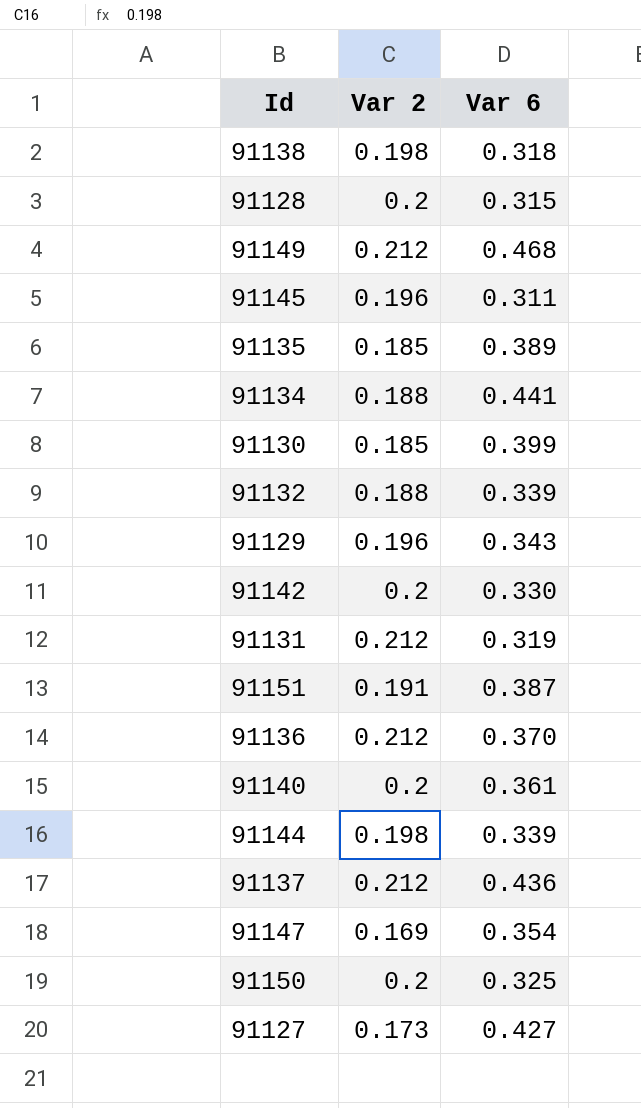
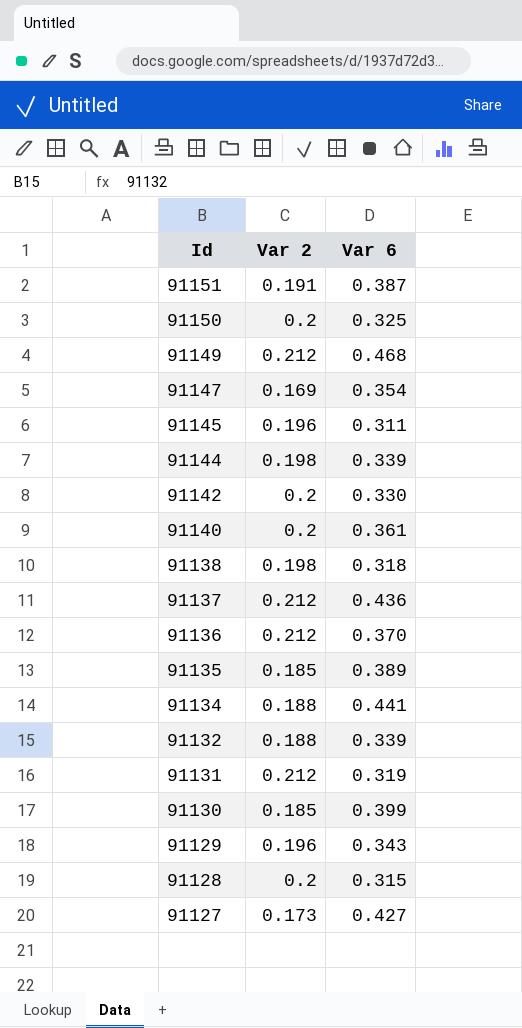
row order: none -> Id descending

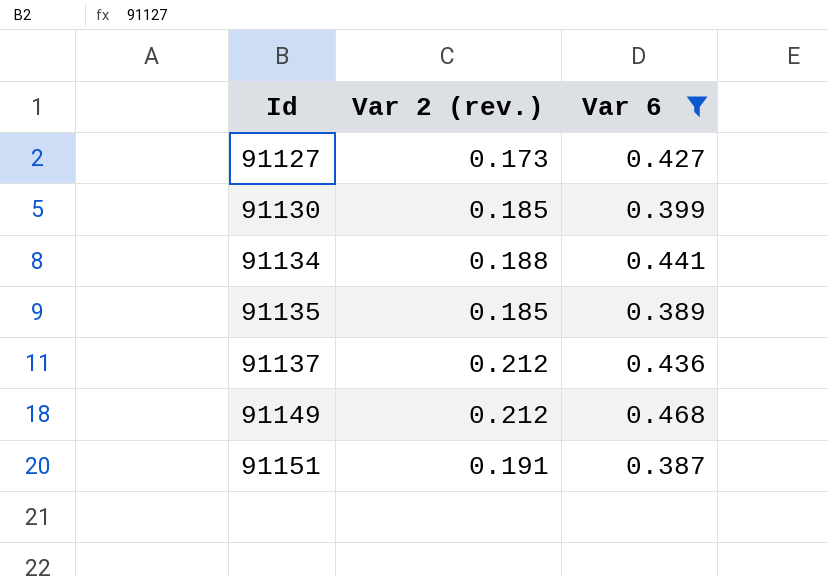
filter: none -> Var 6 >= 0.387
row order: Id descending -> Id ascending
column name: Var 2 -> Var 2 (rev.)

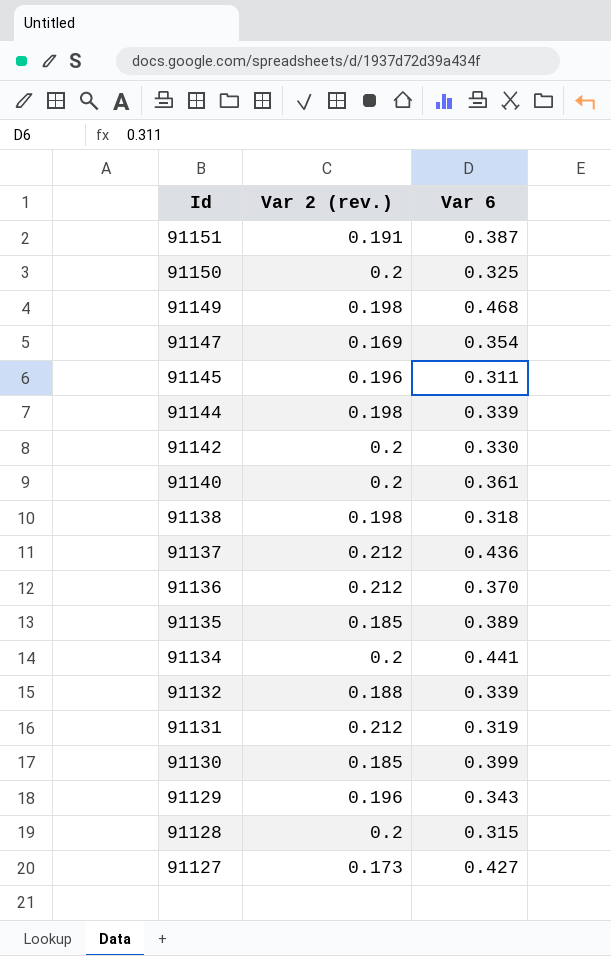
filter: Var 6 >= 0.387 -> none
row order: Id ascending -> Id descending
91149 | Var 2 (rev.): 0.212 -> 0.198
91134 | Var 2 (rev.): 0.188 -> 0.2

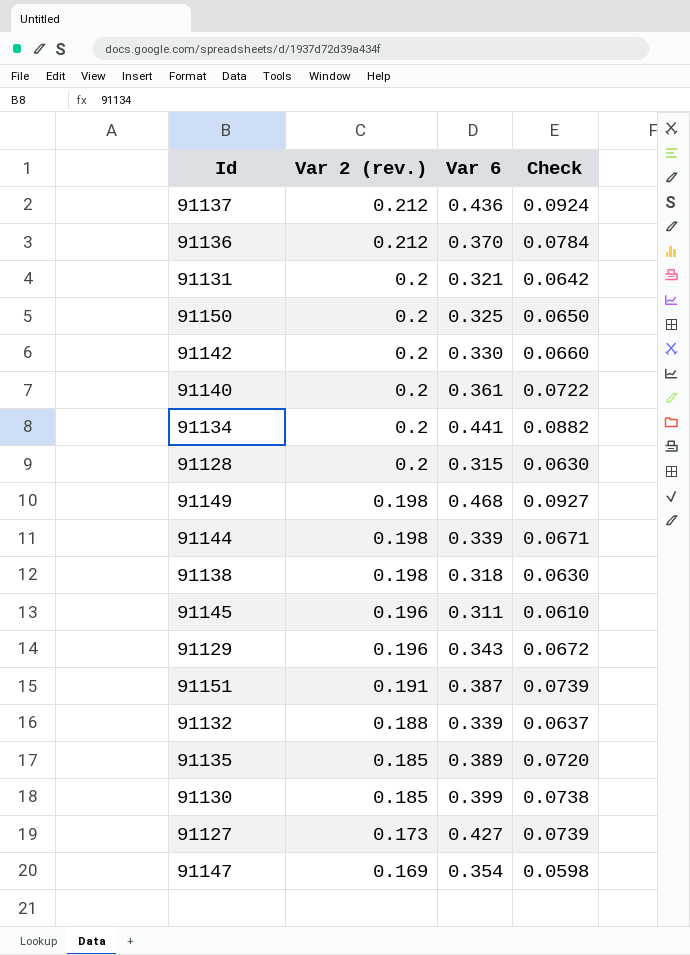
row order: Id descending -> Var 2 (rev.) descending
column Check | formula: none -> [Var 2 (rev.)] * [Var 6]
91131 | Var 2 (rev.): 0.212 -> 0.2
91131 | Var 6: 0.319 -> 0.321

